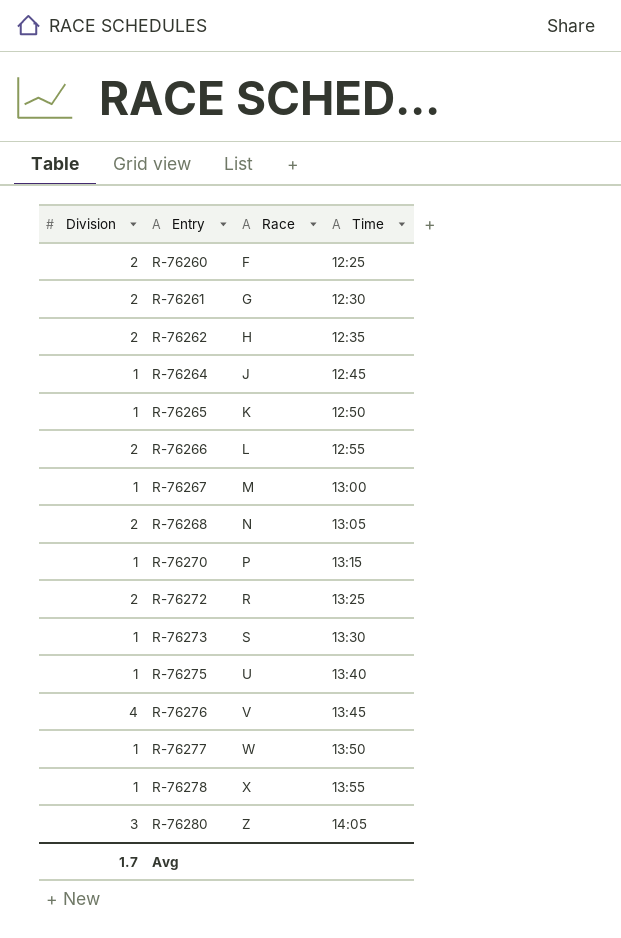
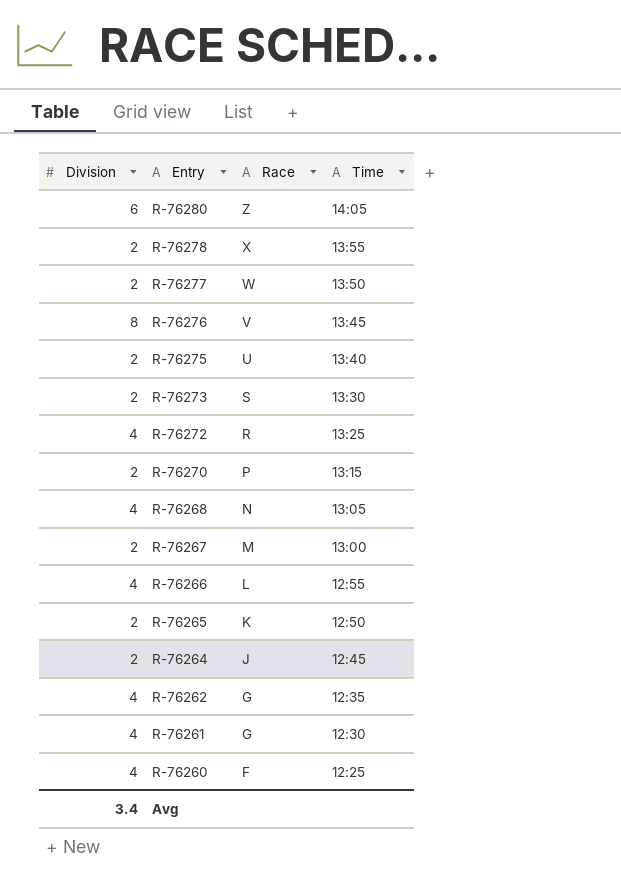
row order: Entry ascending -> Entry descending
R-76280 | Division: 3 -> 6
R-76278 | Division: 1 -> 2
R-76277 | Division: 1 -> 2
R-76276 | Division: 4 -> 8
R-76275 | Division: 1 -> 2
R-76273 | Division: 1 -> 2
R-76272 | Division: 2 -> 4
R-76270 | Division: 1 -> 2
R-76268 | Division: 2 -> 4
R-76267 | Division: 1 -> 2
R-76266 | Division: 2 -> 4
R-76265 | Division: 1 -> 2
R-76264 | Division: 1 -> 2
R-76262 | Division: 2 -> 4
R-76262 | Race: H -> G
R-76261 | Division: 2 -> 4
R-76260 | Division: 2 -> 4
Avg | Division: 1.7 -> 3.4

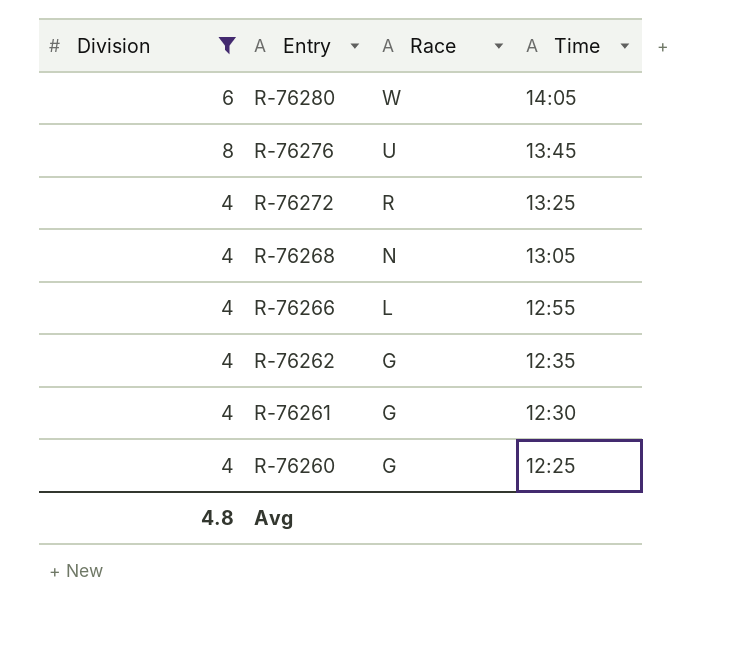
filter: none -> Division != 2
R-76280 | Race: Z -> W
R-76276 | Race: V -> U
R-76260 | Race: F -> G
Avg | Division: 3.4 -> 4.8

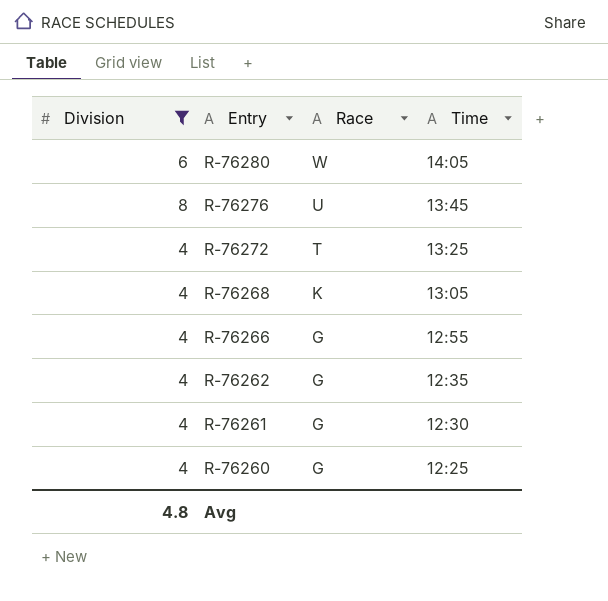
R-76272 | Race: R -> T
R-76268 | Race: N -> K
R-76266 | Race: L -> G

